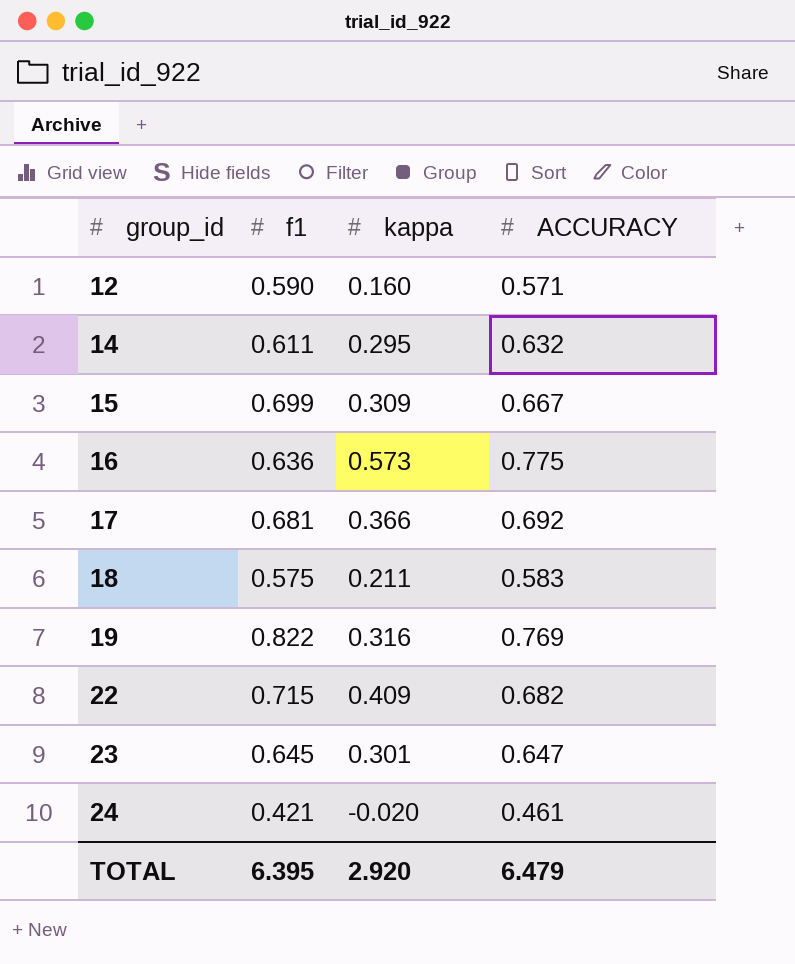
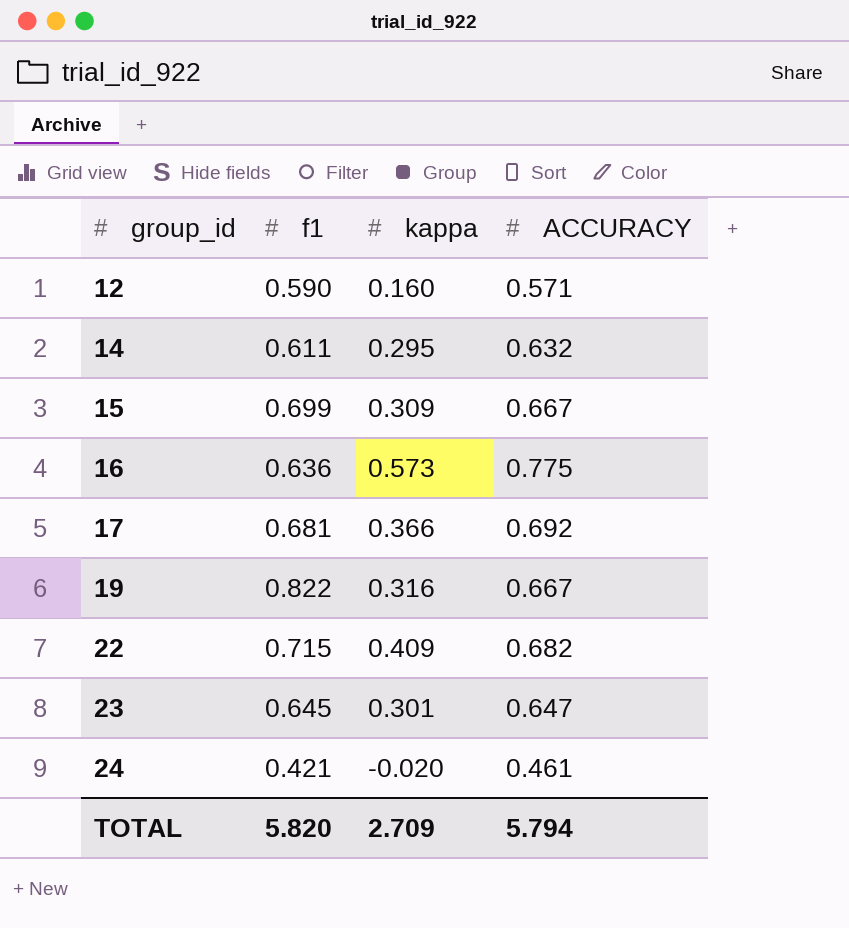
row 18: 0.575 | 0.211 | 0.583 -> none
19 | ACCURACY: 0.769 -> 0.667
TOTAL | f1: 6.395 -> 5.820
TOTAL | kappa: 2.920 -> 2.709
TOTAL | ACCURACY: 6.479 -> 5.794

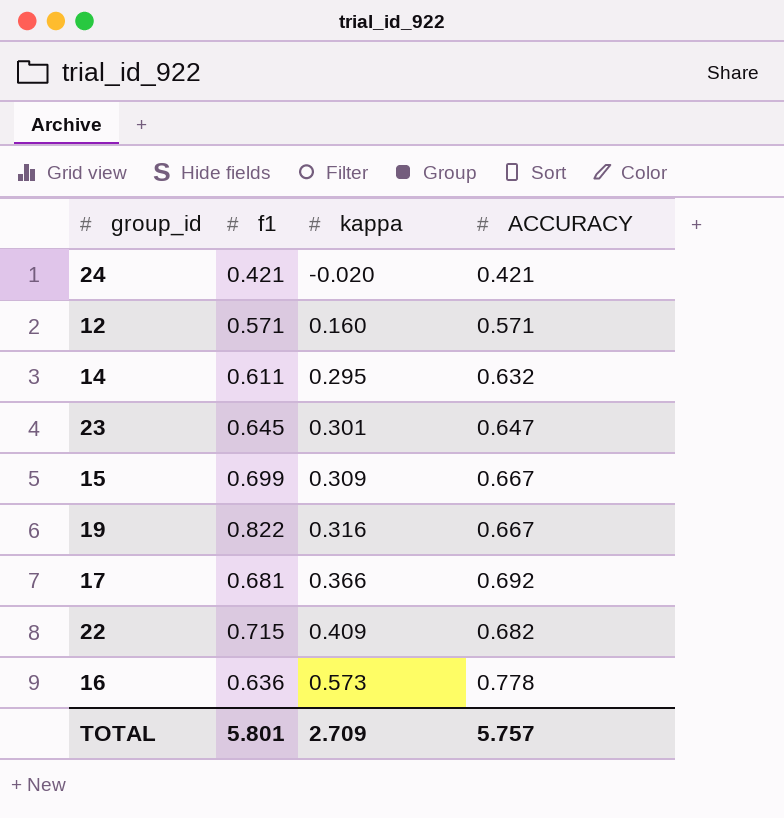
row order: group_id ascending -> kappa ascending
24 | ACCURACY: 0.461 -> 0.421
12 | f1: 0.590 -> 0.571
16 | ACCURACY: 0.775 -> 0.778
TOTAL | f1: 5.820 -> 5.801
TOTAL | ACCURACY: 5.794 -> 5.757

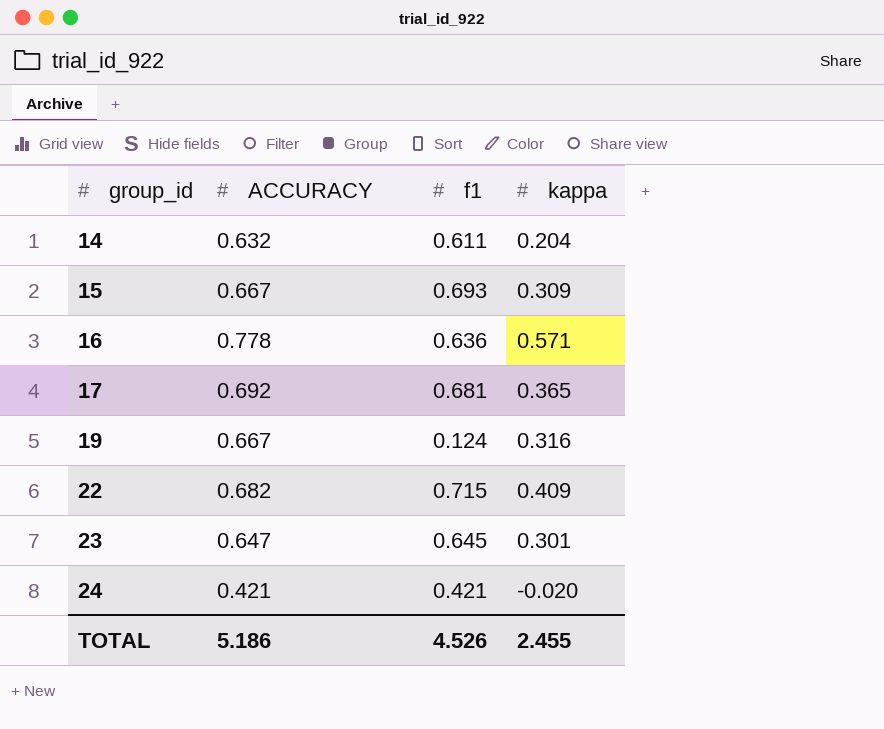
row order: kappa ascending -> group_id ascending
column ACCURACY | position: 4 -> 2
row 12: 0.571 | 0.160 | 0.571 -> none
14 | kappa: 0.295 -> 0.204
15 | f1: 0.699 -> 0.693
16 | kappa: 0.573 -> 0.571
17 | kappa: 0.366 -> 0.365
19 | f1: 0.822 -> 0.124
TOTAL | ACCURACY: 5.757 -> 5.186
TOTAL | f1: 5.801 -> 4.526
TOTAL | kappa: 2.709 -> 2.455

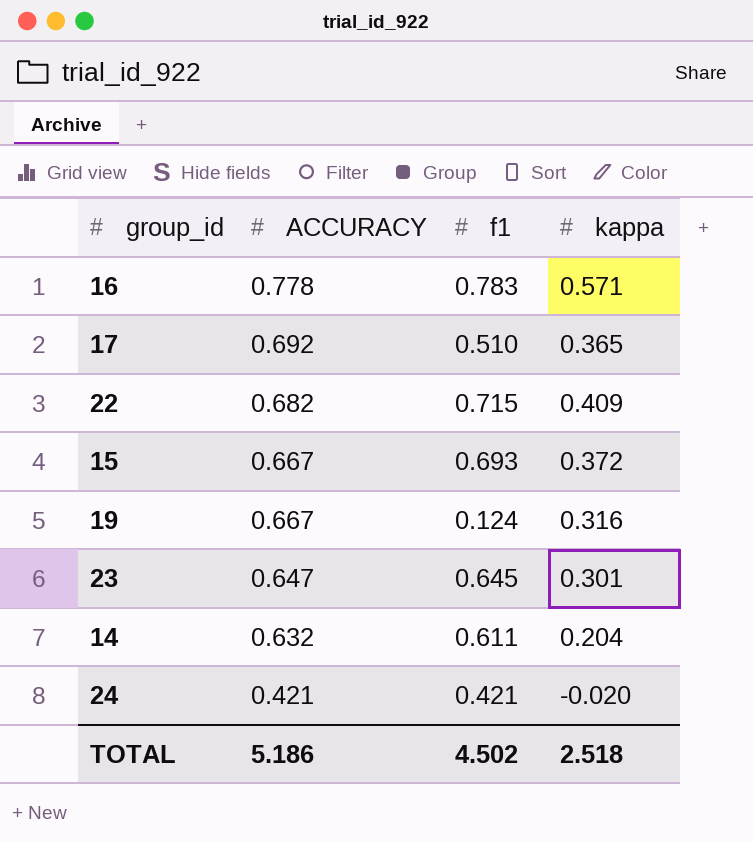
row order: group_id ascending -> ACCURACY descending
16 | f1: 0.636 -> 0.783
17 | f1: 0.681 -> 0.510
15 | kappa: 0.309 -> 0.372
TOTAL | f1: 4.526 -> 4.502
TOTAL | kappa: 2.455 -> 2.518

